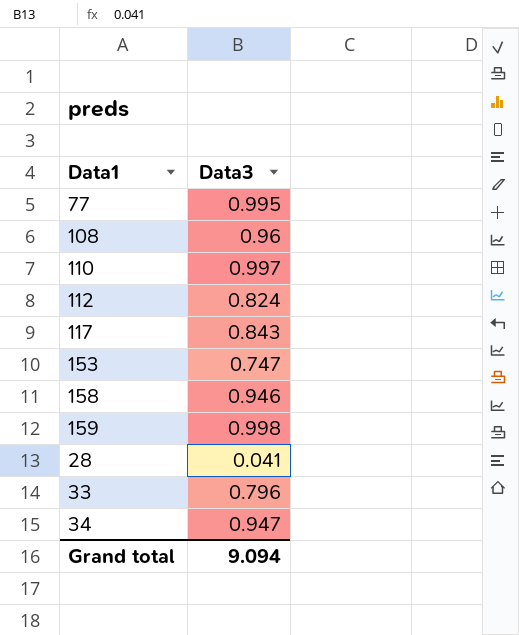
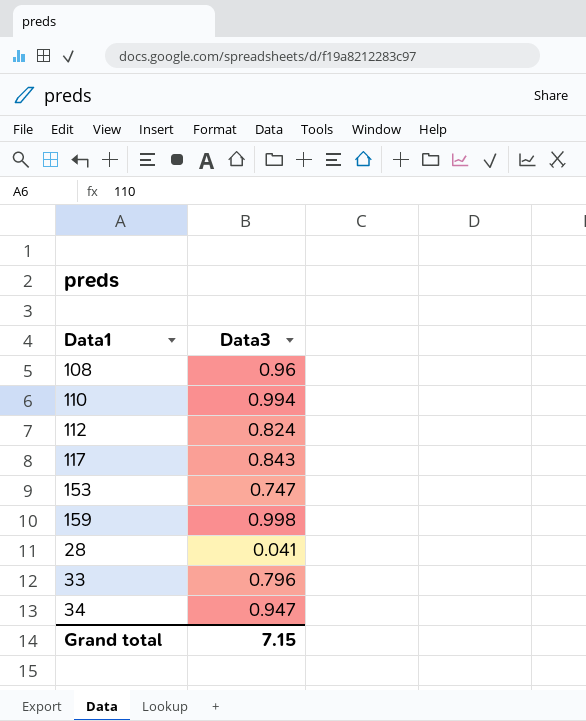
row 77: 0.995 -> none
row 158: 0.946 -> none
110 | Data3: 0.997 -> 0.994
Grand total | Data3: 9.094 -> 7.15

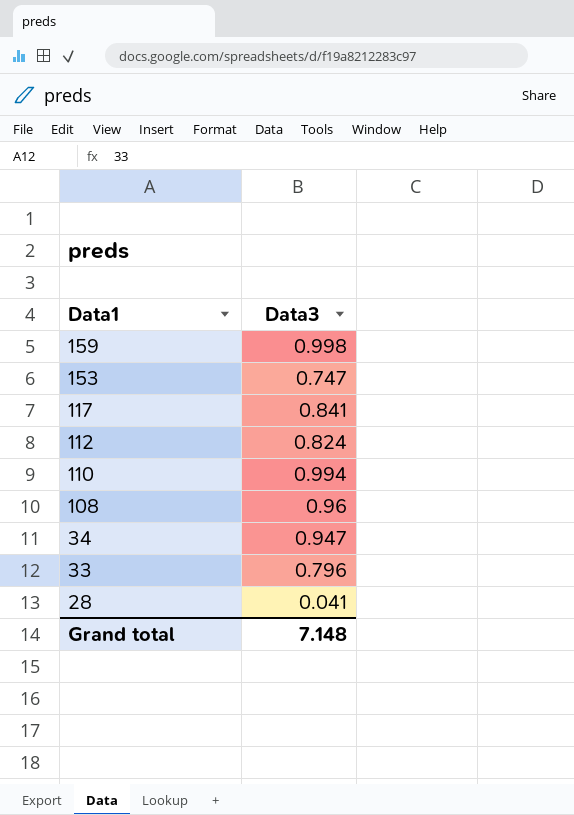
row order: none -> Data1 descending
117 | Data3: 0.843 -> 0.841
Grand total | Data3: 7.15 -> 7.148

